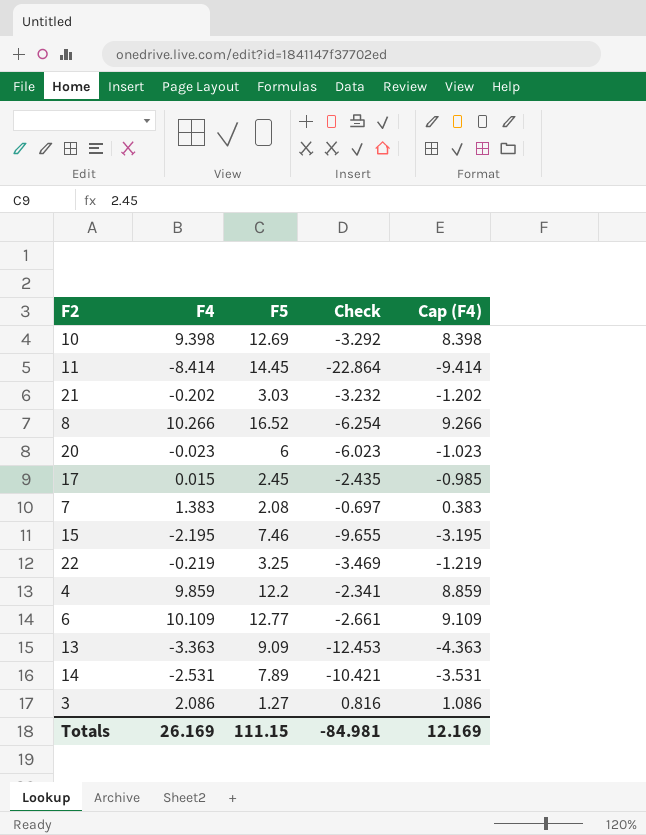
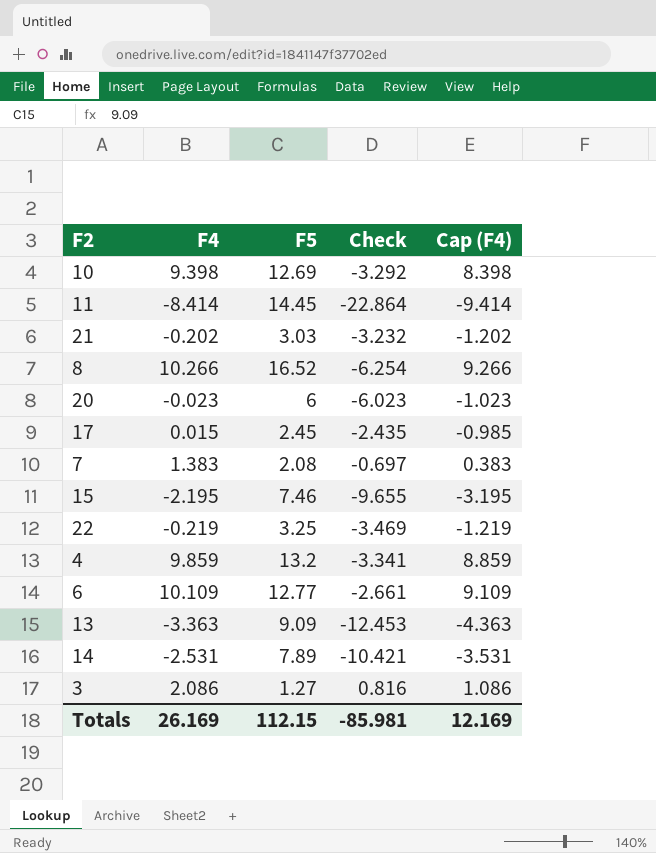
4 | F5: 12.2 -> 13.2
4 | Check: -2.341 -> -3.341
Totals | F5: 111.15 -> 112.15
Totals | Check: -84.981 -> -85.981

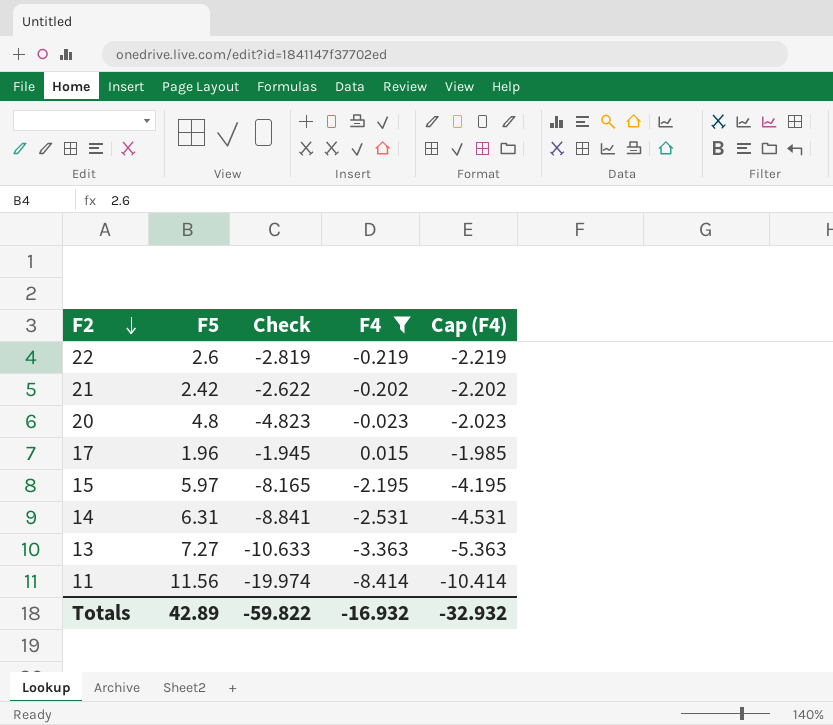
filter: none -> F4 <= 0.015
row order: none -> F2 descending
column F4 | position: 2 -> 4
column Cap (F4) | formula: [F4] - 1 -> [F4] - 2
22 | F5: 3.25 -> 2.6
22 | Check: -3.469 -> -2.819
21 | F5: 3.03 -> 2.42
21 | Check: -3.232 -> -2.622
20 | F5: 6 -> 4.8
20 | Check: -6.023 -> -4.823
17 | F5: 2.45 -> 1.96
17 | Check: -2.435 -> -1.945
15 | F5: 7.46 -> 5.97
15 | Check: -9.655 -> -8.165
14 | F5: 7.89 -> 6.31
14 | Check: -10.421 -> -8.841
13 | F5: 9.09 -> 7.27
13 | Check: -12.453 -> -10.633
11 | F5: 14.45 -> 11.56
11 | Check: -22.864 -> -19.974
Totals | F5: 112.15 -> 42.89
Totals | Check: -85.981 -> -59.822
Totals | F4: 26.169 -> -16.932
Totals | Cap (F4): 12.169 -> -32.932

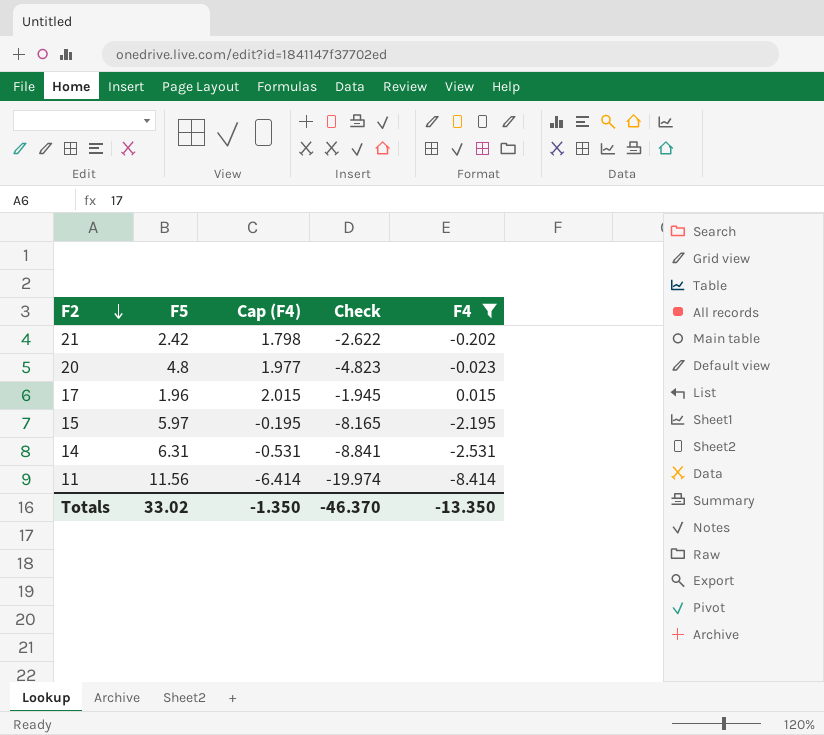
column Cap (F4) | formula: [F4] - 2 -> [F4] + 2
column Cap (F4) | position: 5 -> 3
row 22: 2.6 | -2.819 | -0.219 | -2.219 -> none
row 13: 7.27 | -10.633 | -3.363 | -5.363 -> none
Totals | F5: 42.89 -> 33.02
Totals | Cap (F4): -32.932 -> -1.350
Totals | Check: -59.822 -> -46.370
Totals | F4: -16.932 -> -13.350

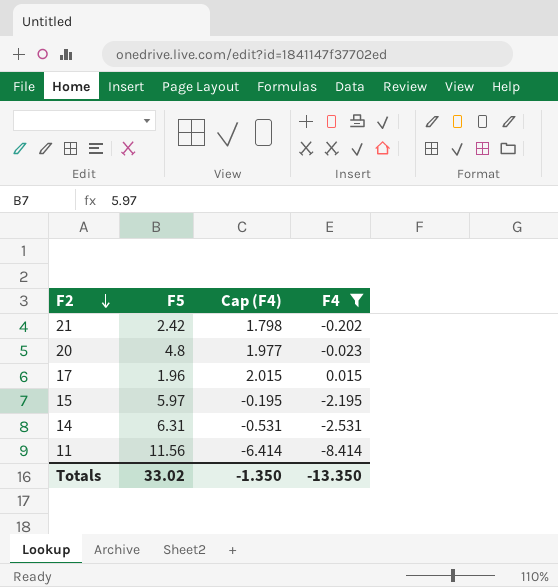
column Check | formula: [F4] - [F5] -> none

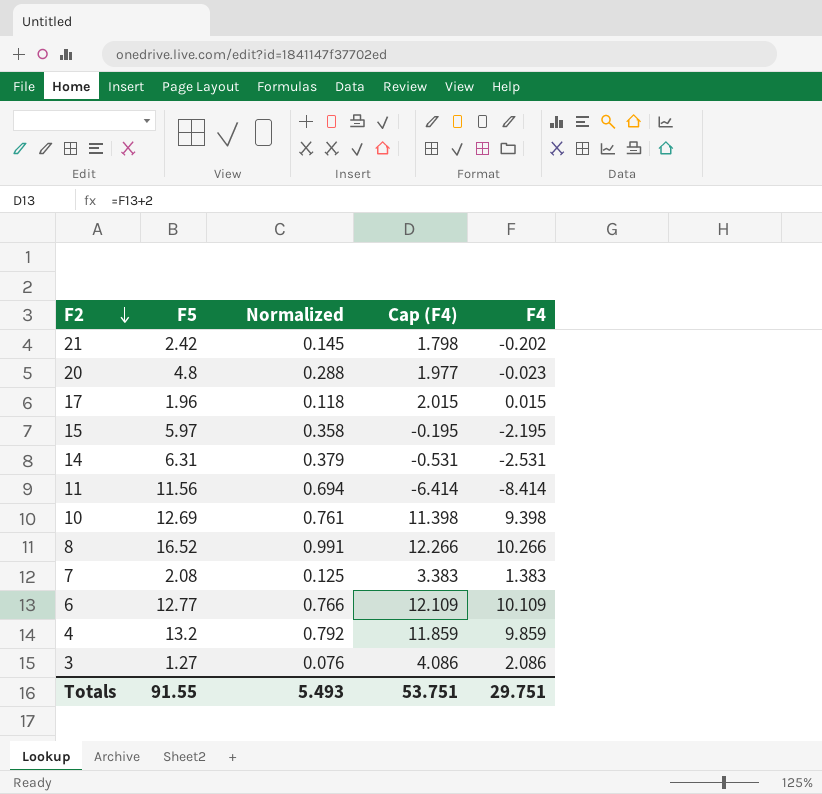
filter: F4 <= 0.015 -> none
column Normalized | formula: none -> [F5] * 0.06
Totals | F5: 33.02 -> 91.55
Totals | Cap (F4): -1.350 -> 53.751
Totals | F4: -13.350 -> 29.751

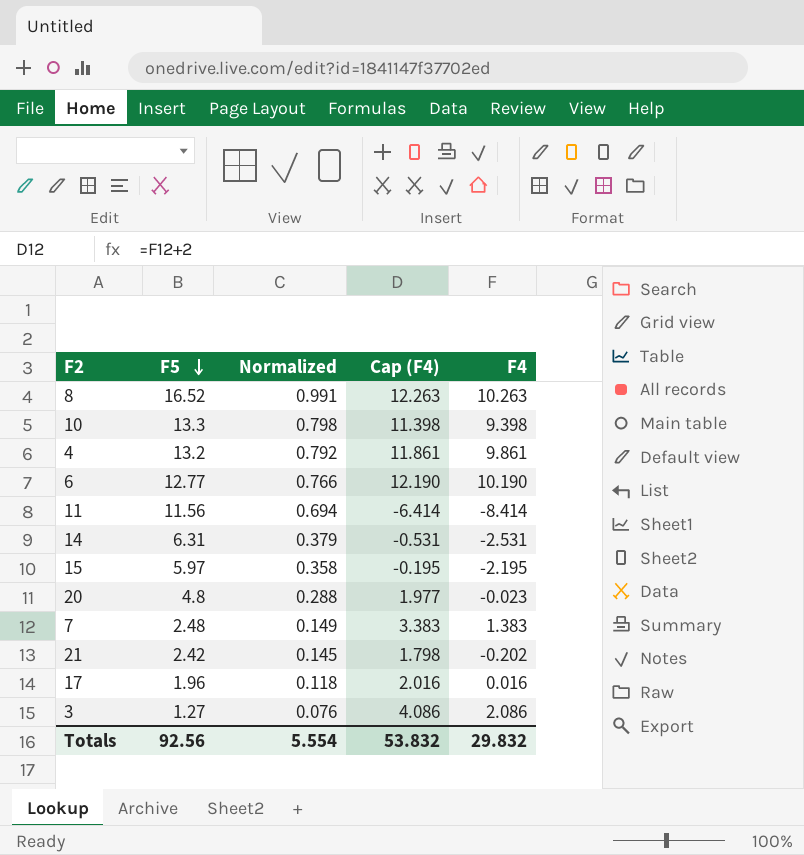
row order: F2 descending -> F5 descending
8 | Cap (F4): 12.266 -> 12.263
8 | F4: 10.266 -> 10.263
10 | F5: 12.69 -> 13.3
10 | Normalized: 0.761 -> 0.798
4 | Cap (F4): 11.859 -> 11.861
4 | F4: 9.859 -> 9.861
6 | Cap (F4): 12.109 -> 12.190
6 | F4: 10.109 -> 10.190
7 | F5: 2.08 -> 2.48
7 | Normalized: 0.125 -> 0.149
17 | Cap (F4): 2.015 -> 2.016
17 | F4: 0.015 -> 0.016
Totals | F5: 91.55 -> 92.56
Totals | Normalized: 5.493 -> 5.554
Totals | Cap (F4): 53.751 -> 53.832
Totals | F4: 29.751 -> 29.832

